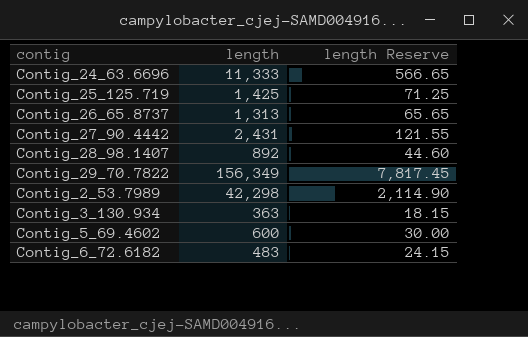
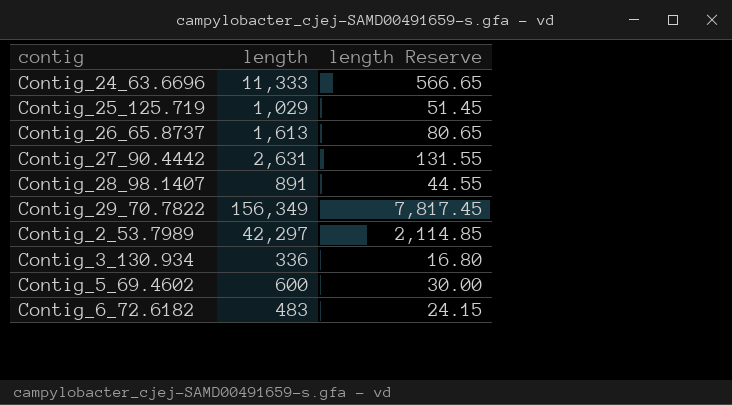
Contig_25_125.719 | length: 1,425 -> 1,029
Contig_25_125.719 | length Reserve: 71.25 -> 51.45
Contig_26_65.8737 | length: 1,313 -> 1,613
Contig_26_65.8737 | length Reserve: 65.65 -> 80.65
Contig_27_90.4442 | length: 2,431 -> 2,631
Contig_27_90.4442 | length Reserve: 121.55 -> 131.55
Contig_28_98.1407 | length: 892 -> 891
Contig_28_98.1407 | length Reserve: 44.60 -> 44.55
Contig_2_53.7989 | length: 42,298 -> 42,297
Contig_2_53.7989 | length Reserve: 2,114.90 -> 2,114.85
Contig_3_130.934 | length: 363 -> 336
Contig_3_130.934 | length Reserve: 18.15 -> 16.80

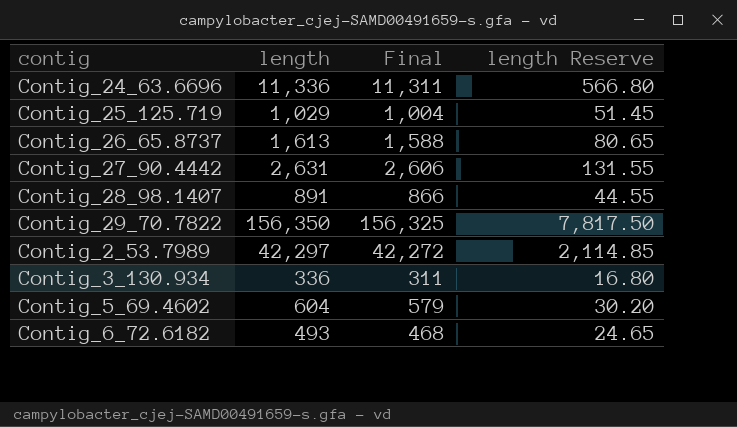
column Final | formula: none -> [length] - 25
Contig_24_63.6696 | length: 11,333 -> 11,336
Contig_24_63.6696 | length Reserve: 566.65 -> 566.80
Contig_29_70.7822 | length: 156,349 -> 156,350
Contig_29_70.7822 | length Reserve: 7,817.45 -> 7,817.50
Contig_5_69.4602 | length: 600 -> 604
Contig_5_69.4602 | length Reserve: 30.00 -> 30.20
Contig_6_72.6182 | length: 483 -> 493
Contig_6_72.6182 | length Reserve: 24.15 -> 24.65

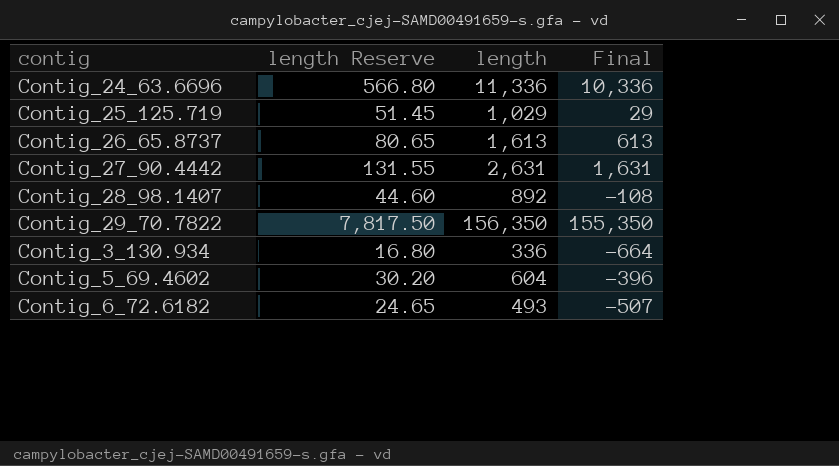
column length Reserve | position: 4 -> 2
column Final | formula: [length] - 25 -> [length] - 1000
row Contig_2_53.7989: 42,297 | 42,272 | 2,114.85 -> none
Contig_28_98.1407 | length Reserve: 44.55 -> 44.60
Contig_28_98.1407 | length: 891 -> 892

